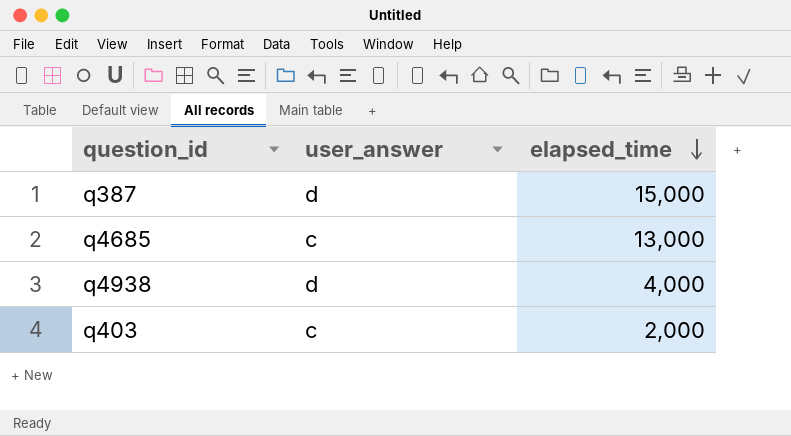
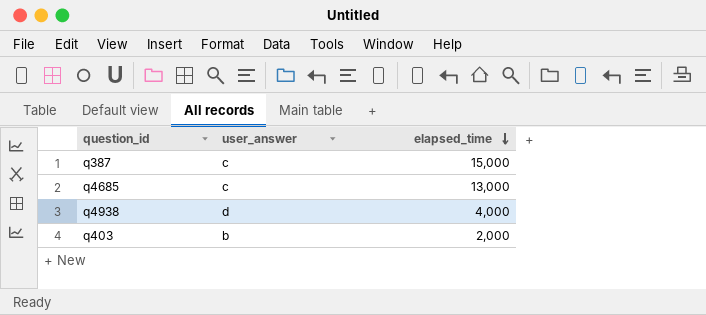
q387 | user_answer: d -> c
q403 | user_answer: c -> b

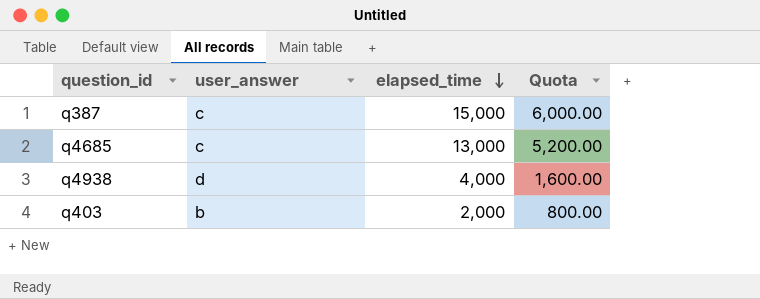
column Quota | formula: none -> [elapsed_time] * 0.4

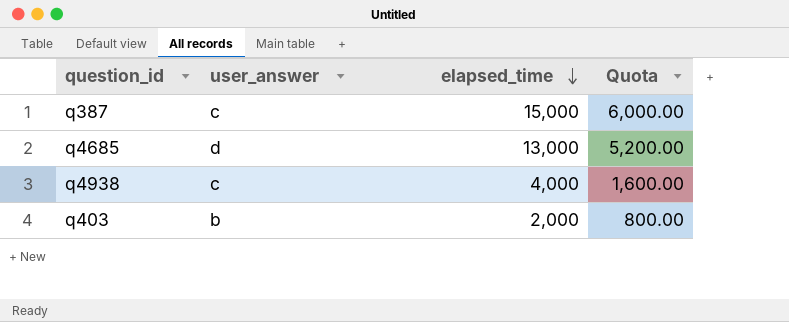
q4685 | user_answer: c -> d
q4938 | user_answer: d -> c

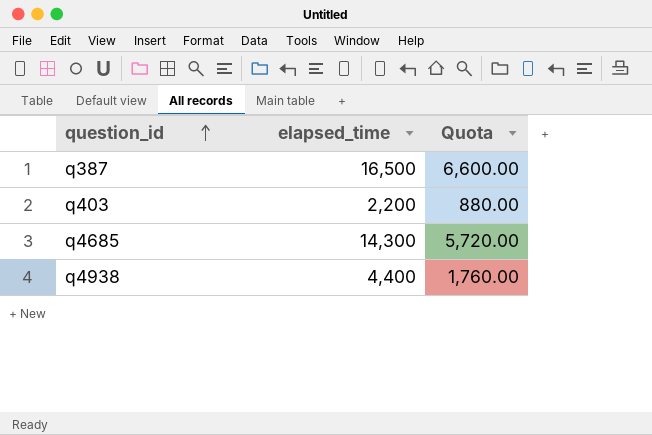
row order: elapsed_time descending -> question_id ascending
column user_answer | position: 2 -> none
q387 | elapsed_time: 15,000 -> 16,500
q387 | Quota: 6,000.00 -> 6,600.00
q403 | elapsed_time: 2,000 -> 2,200
q403 | Quota: 800.00 -> 880.00
q4685 | elapsed_time: 13,000 -> 14,300
q4685 | Quota: 5,200.00 -> 5,720.00
q4938 | elapsed_time: 4,000 -> 4,400
q4938 | Quota: 1,600.00 -> 1,760.00

